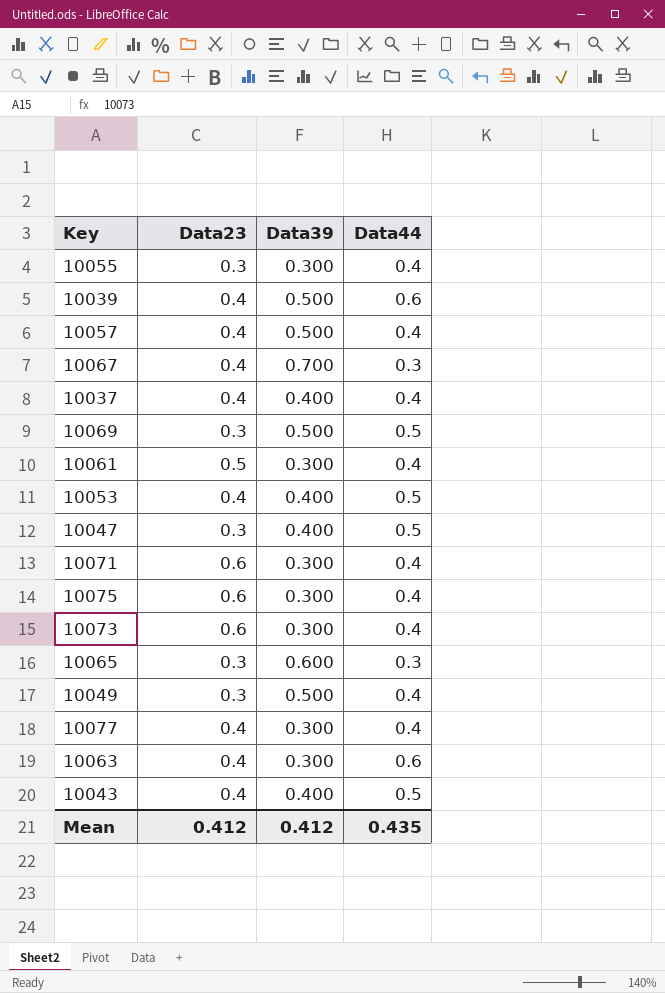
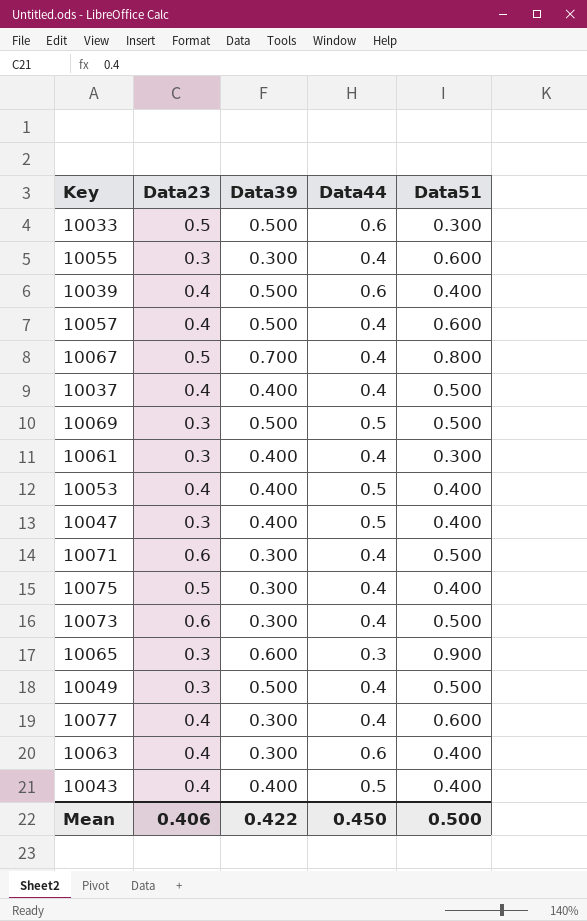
column Data51 | position: none -> 5
row 10033: none -> 0.5 | 0.500 | 0.6 | 0.300
10067 | Data23: 0.4 -> 0.5
10067 | Data44: 0.3 -> 0.4
10061 | Data23: 0.5 -> 0.3
10061 | Data39: 0.300 -> 0.400
10075 | Data23: 0.6 -> 0.5
Mean | Data23: 0.412 -> 0.406
Mean | Data39: 0.412 -> 0.422
Mean | Data44: 0.435 -> 0.450

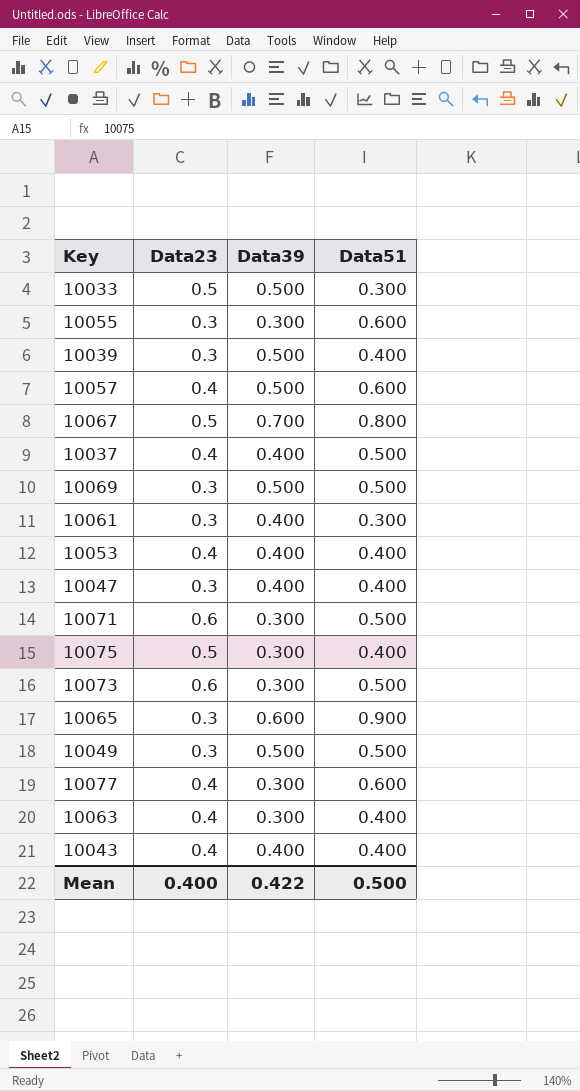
column Data44 | position: 4 -> none
10039 | Data23: 0.4 -> 0.3
Mean | Data23: 0.406 -> 0.400

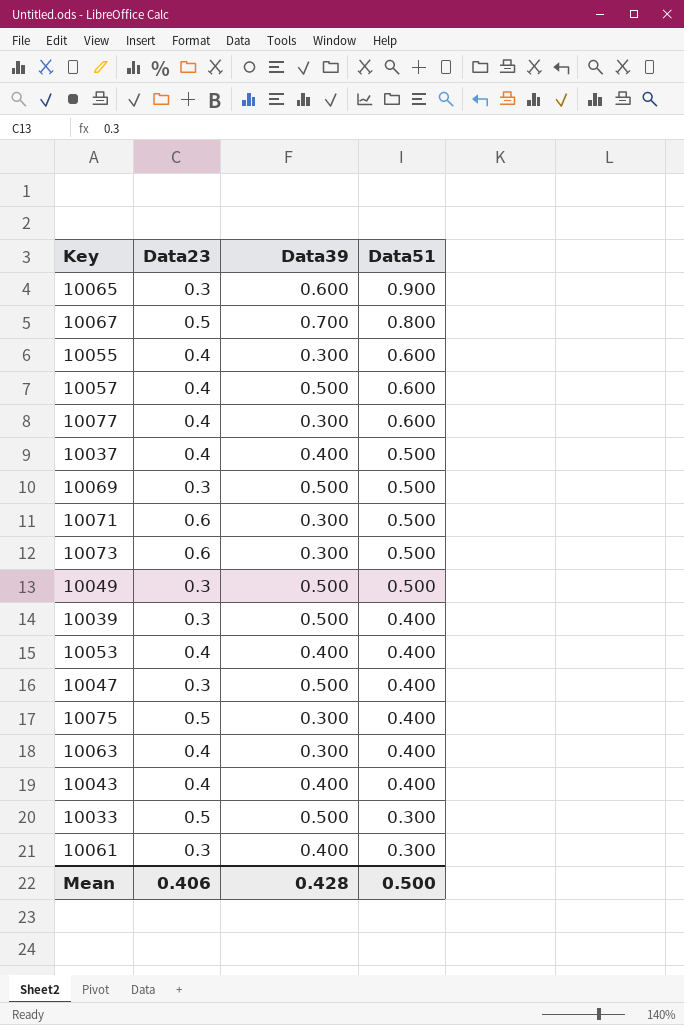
row order: none -> Data51 descending
10055 | Data23: 0.3 -> 0.4
10047 | Data39: 0.400 -> 0.500
Mean | Data23: 0.400 -> 0.406
Mean | Data39: 0.422 -> 0.428

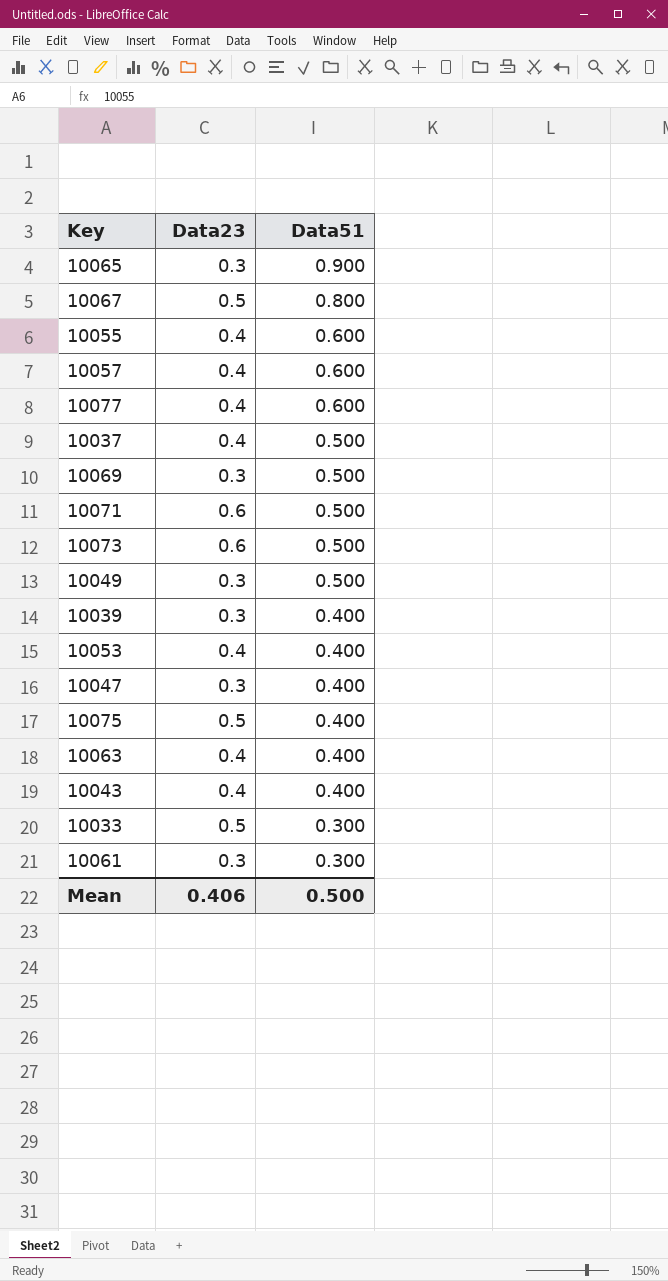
column Data39 | position: 3 -> none

